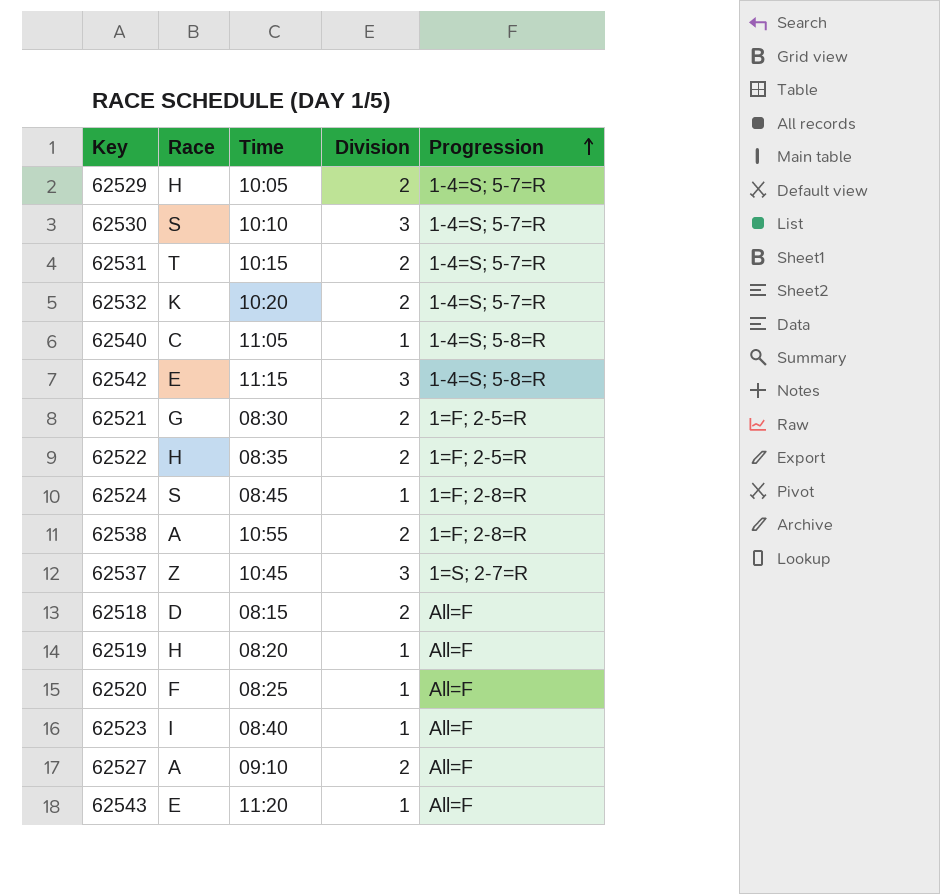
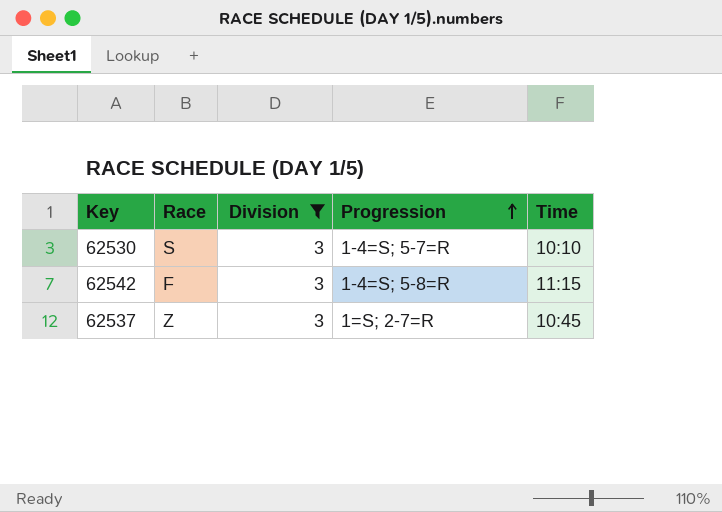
filter: none -> Division = 3
column Time | position: 3 -> 5
62542 | Race: E -> F

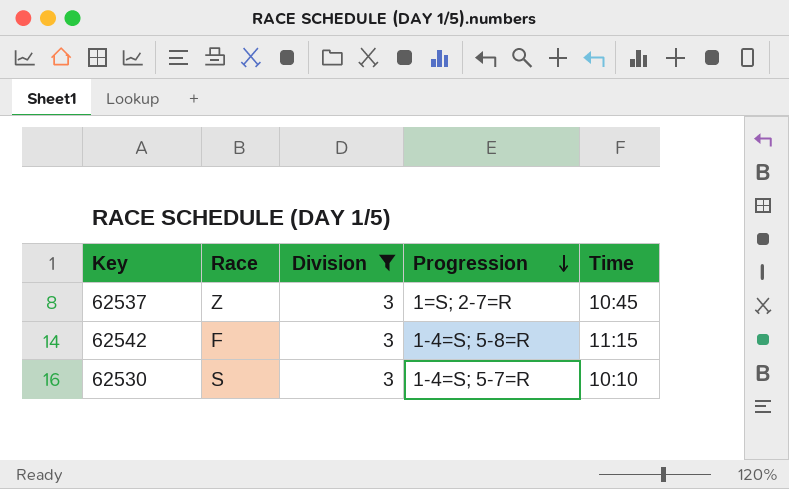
row order: Progression ascending -> Progression descending

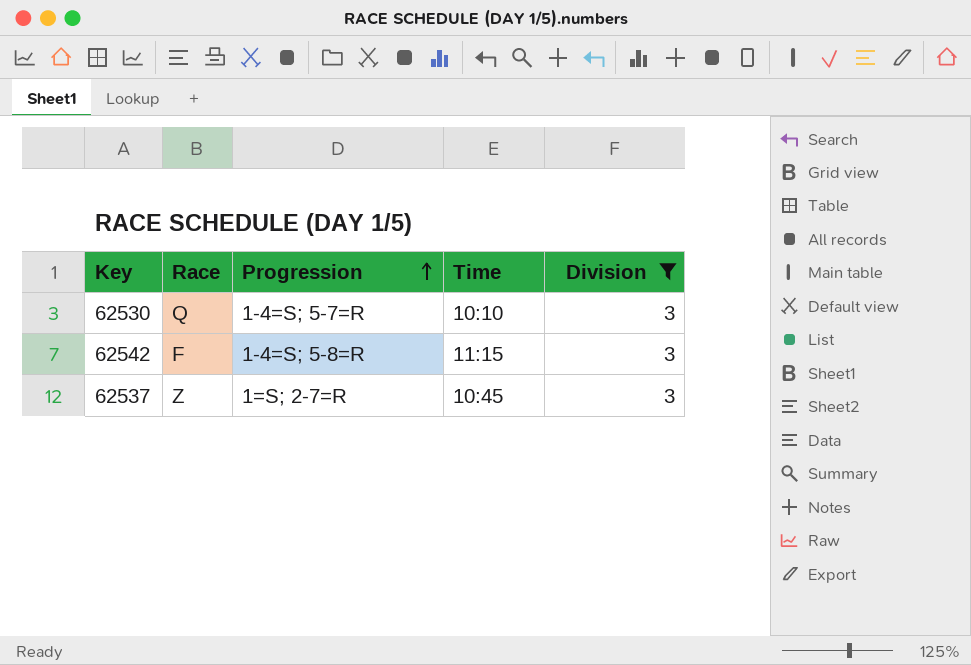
row order: Progression descending -> Progression ascending
column Division | position: 3 -> 5
62530 | Race: S -> Q

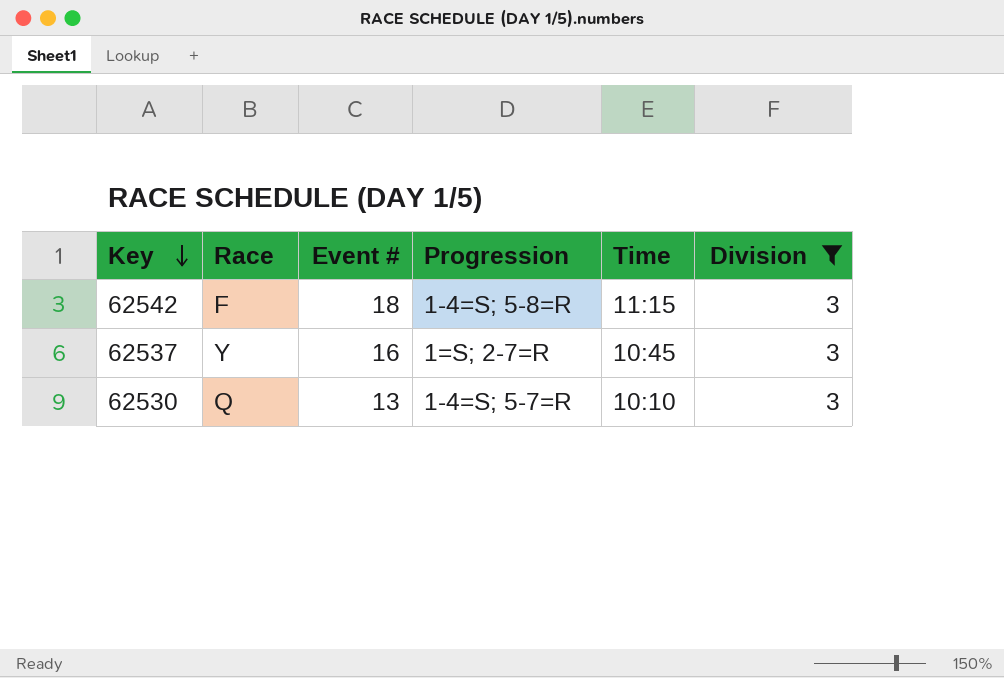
row order: Progression ascending -> Key descending
column Event # | position: none -> 3
62537 | Race: Z -> Y

